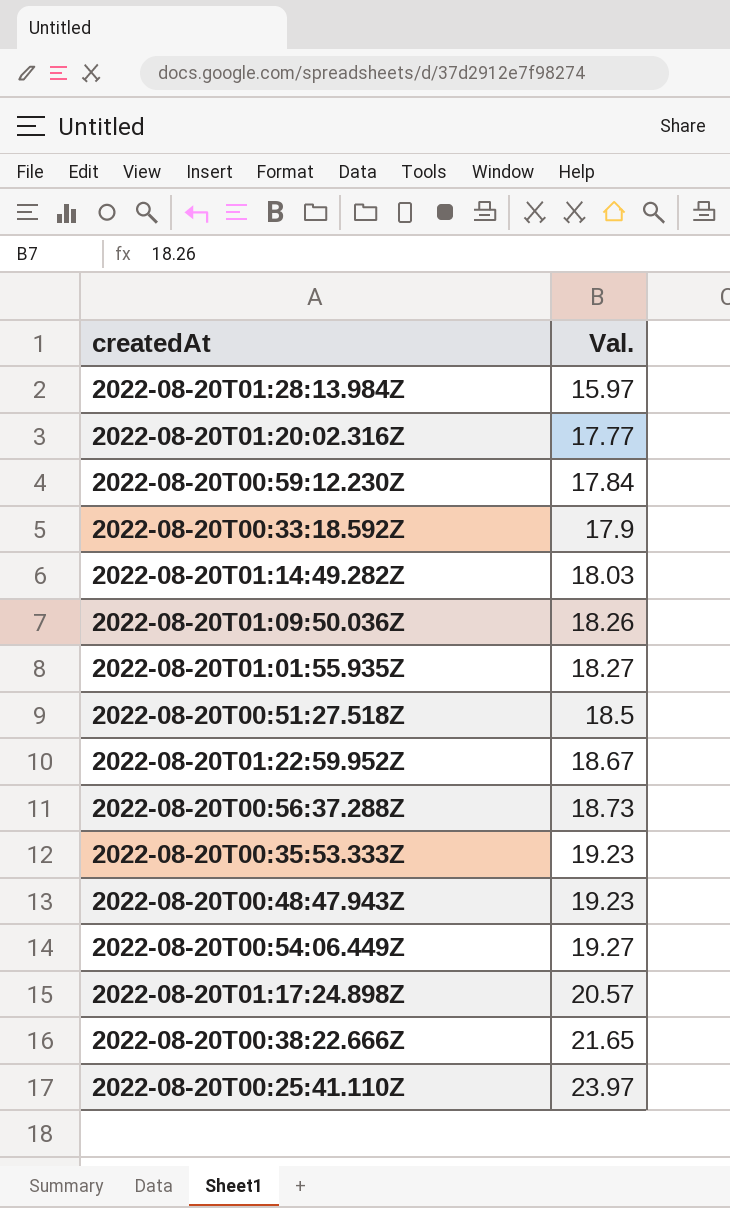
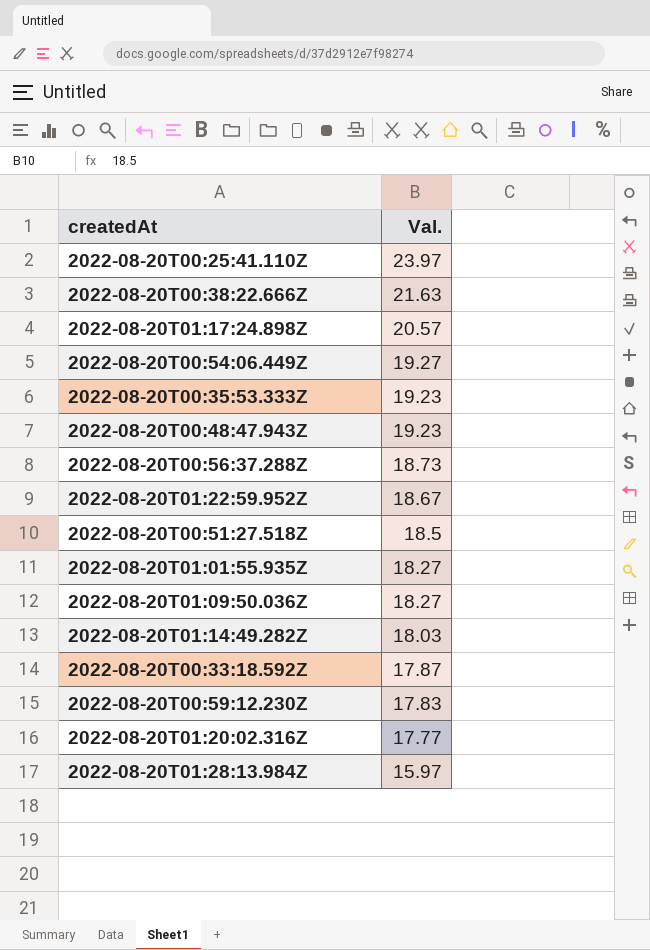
row order: Val. ascending -> Val. descending
2022-08-20T00:38:22.666Z | Val.: 21.65 -> 21.63
2022-08-20T01:09:50.036Z | Val.: 18.26 -> 18.27
2022-08-20T00:33:18.592Z | Val.: 17.9 -> 17.87
2022-08-20T00:59:12.230Z | Val.: 17.84 -> 17.83

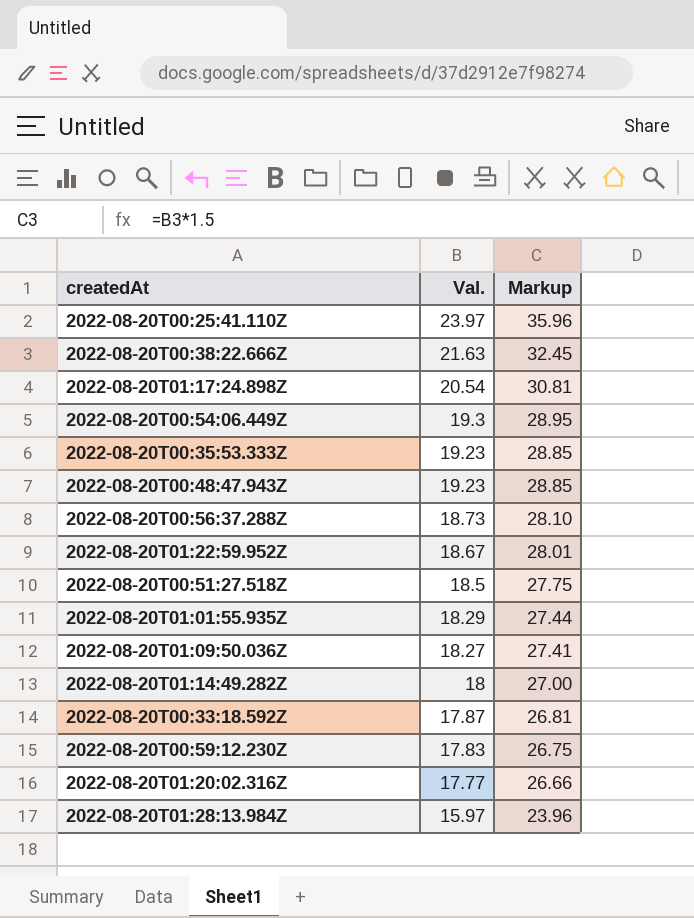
column Markup | formula: none -> [Val.] * 1.5
2022-08-20T01:17:24.898Z | Val.: 20.57 -> 20.54
2022-08-20T00:54:06.449Z | Val.: 19.27 -> 19.3
2022-08-20T01:01:55.935Z | Val.: 18.27 -> 18.29
2022-08-20T01:14:49.282Z | Val.: 18.03 -> 18

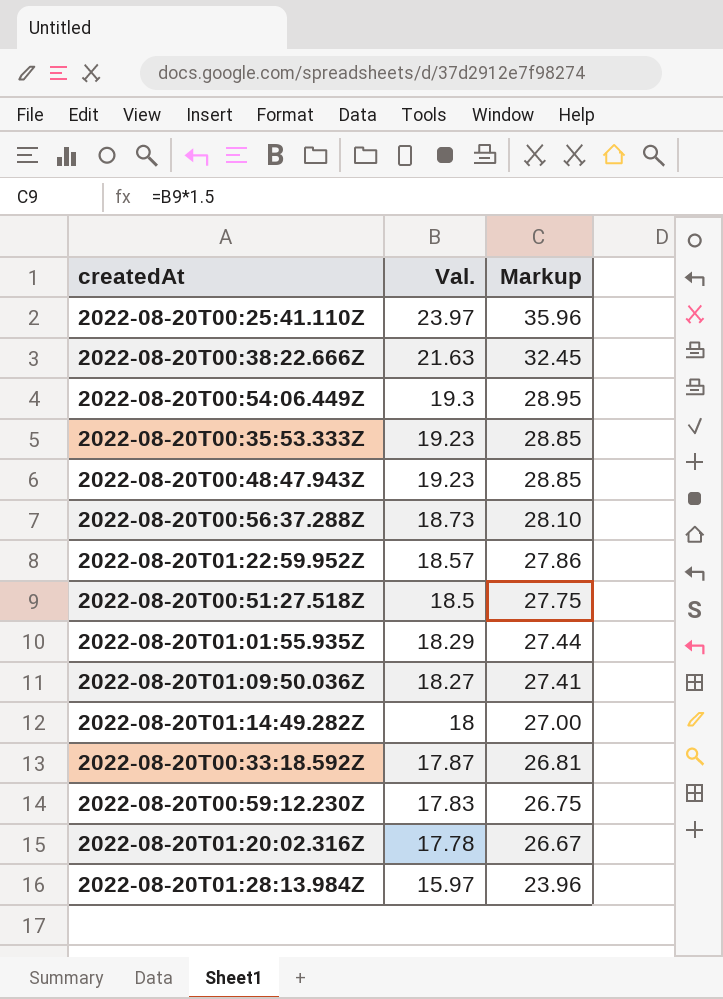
row 2022-08-20T01:17:24.898Z: 20.54 | 30.81 -> none
2022-08-20T01:22:59.952Z | Val.: 18.67 -> 18.57
2022-08-20T01:22:59.952Z | Markup: 28.01 -> 27.86
2022-08-20T01:20:02.316Z | Val.: 17.77 -> 17.78
2022-08-20T01:20:02.316Z | Markup: 26.66 -> 26.67

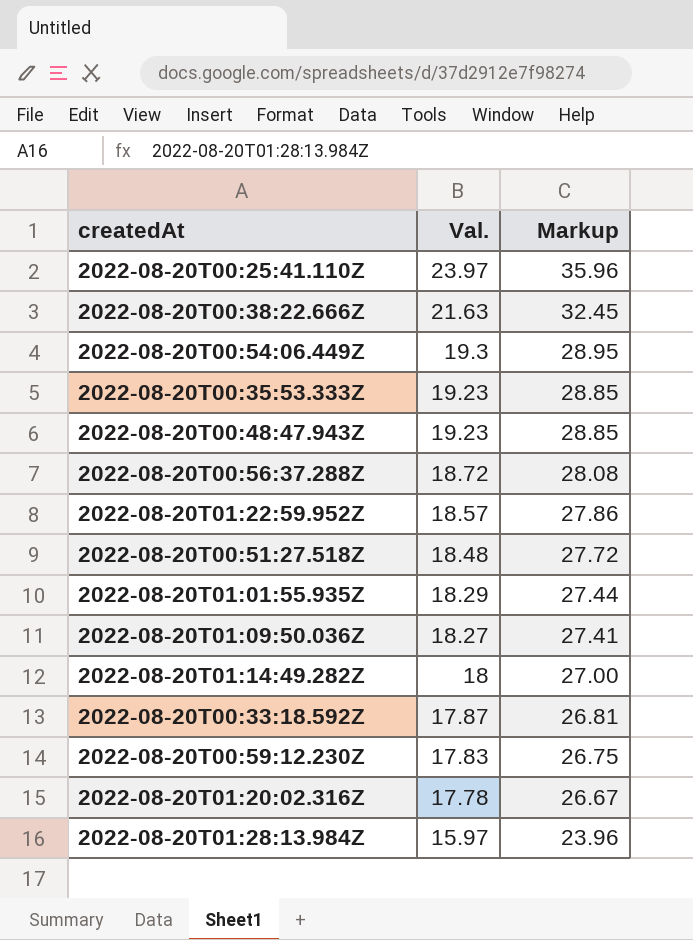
2022-08-20T00:56:37.288Z | Val.: 18.73 -> 18.72
2022-08-20T00:56:37.288Z | Markup: 28.10 -> 28.08
2022-08-20T00:51:27.518Z | Val.: 18.5 -> 18.48
2022-08-20T00:51:27.518Z | Markup: 27.75 -> 27.72

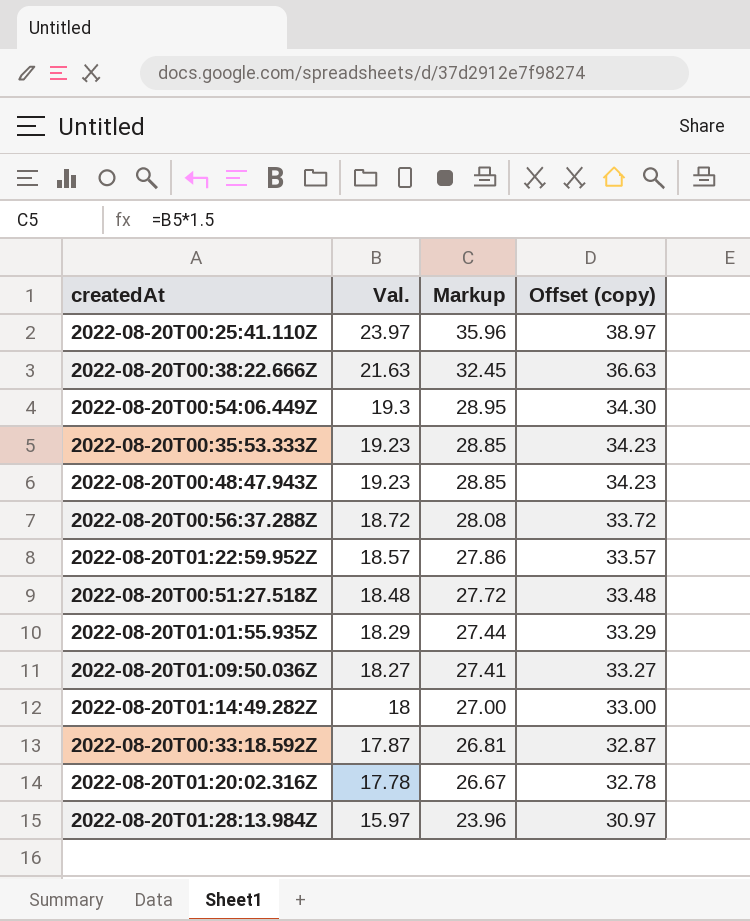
column Offset (copy) | formula: none -> [Val.] + 15
row 2022-08-20T00:59:12.230Z: 17.83 | 26.75 -> none

